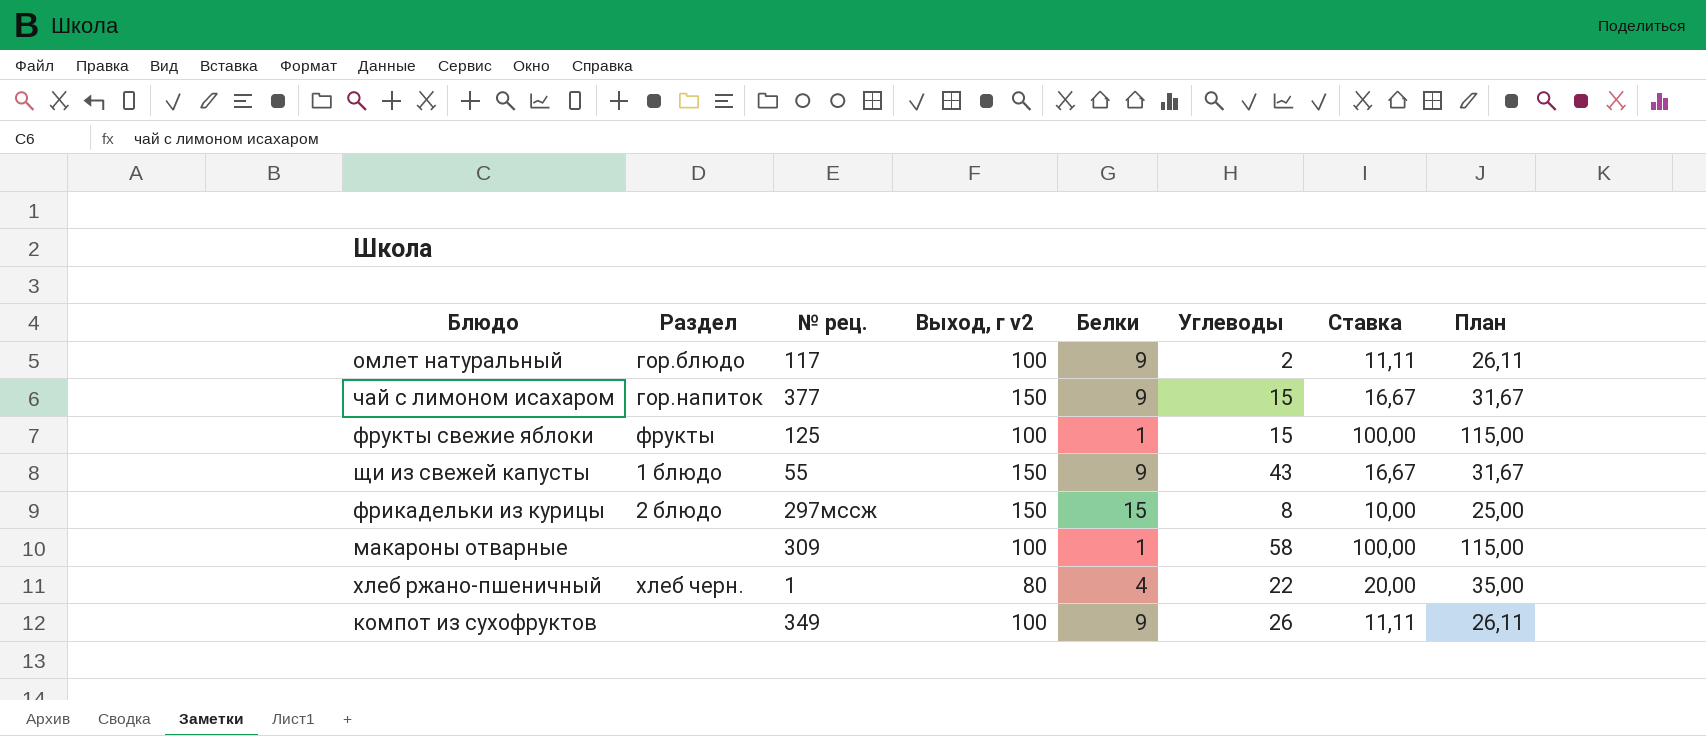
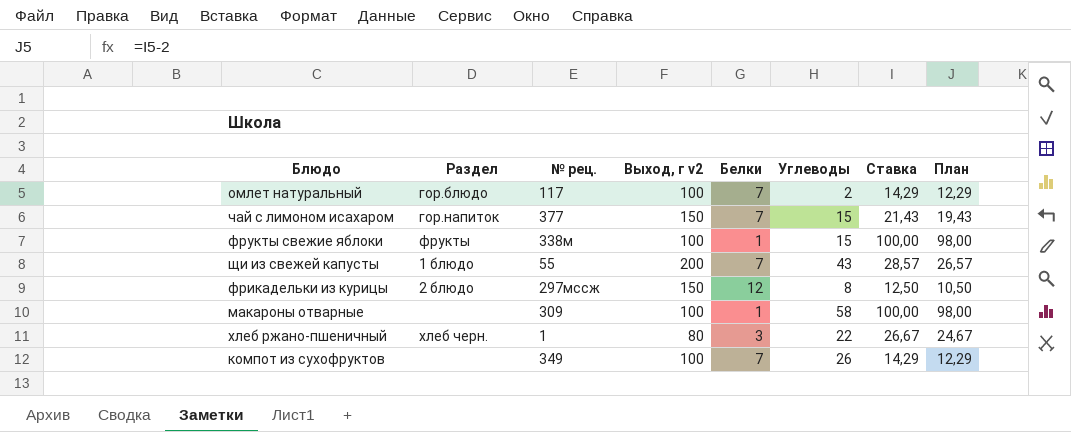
column План | formula: [Ставка] + 15 -> [Ставка] - 2
омлет натуральный | Белки: 9 -> 7
омлет натуральный | Ставка: 11,11 -> 14,29
чай с лимоном исахаром | Белки: 9 -> 7
чай с лимоном исахаром | Ставка: 16,67 -> 21,43
фрукты свежие яблоки | № рец.: 125 -> 338м
щи из свежей капусты | Выход, г v2: 150 -> 200
щи из свежей капусты | Белки: 9 -> 7
щи из свежей капусты | Ставка: 16,67 -> 28,57
фрикадельки из курицы | Белки: 15 -> 12
фрикадельки из курицы | Ставка: 10,00 -> 12,50
хлеб ржано-пшеничный | Белки: 4 -> 3
хлеб ржано-пшеничный | Ставка: 20,00 -> 26,67
компот из сухофруктов | Белки: 9 -> 7
компот из сухофруктов | Ставка: 11,11 -> 14,29

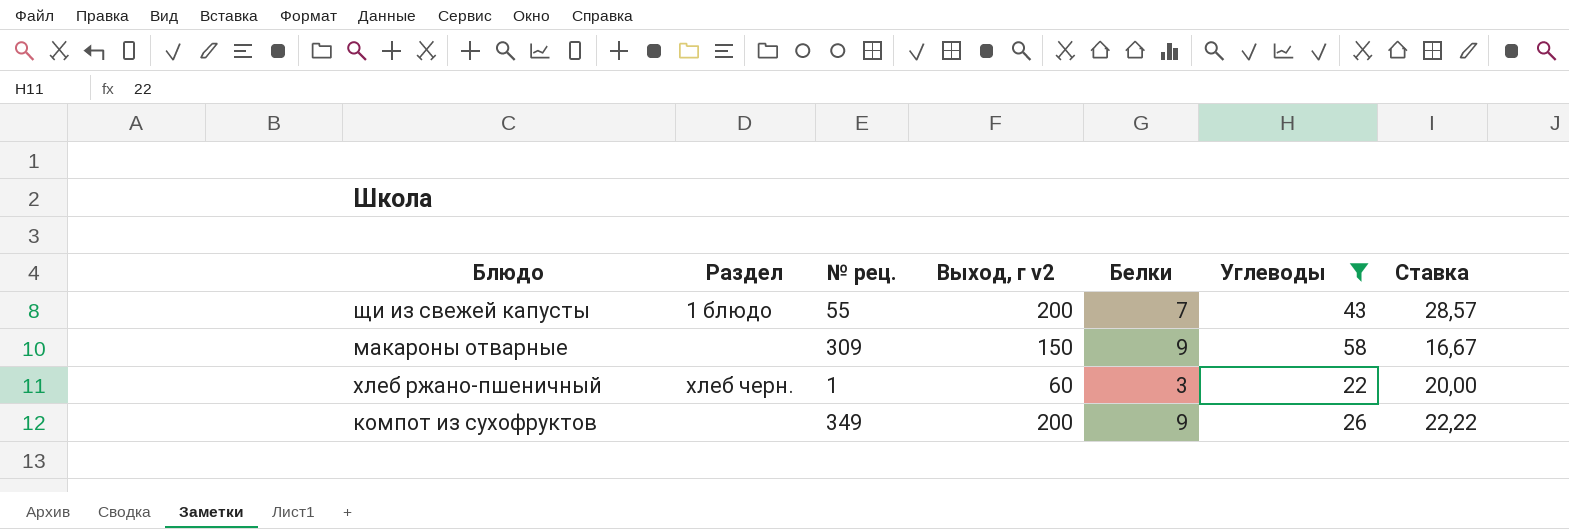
filter: none -> Углеводы >= 22
column План | formula: [Ставка] - 2 -> none
макароны отварные | Выход, г v2: 100 -> 150
макароны отварные | Белки: 1 -> 9
макароны отварные | Ставка: 100,00 -> 16,67
хлеб ржано-пшеничный | Выход, г v2: 80 -> 60
хлеб ржано-пшеничный | Ставка: 26,67 -> 20,00
компот из сухофруктов | Выход, г v2: 100 -> 200
компот из сухофруктов | Белки: 7 -> 9
компот из сухофруктов | Ставка: 14,29 -> 22,22

